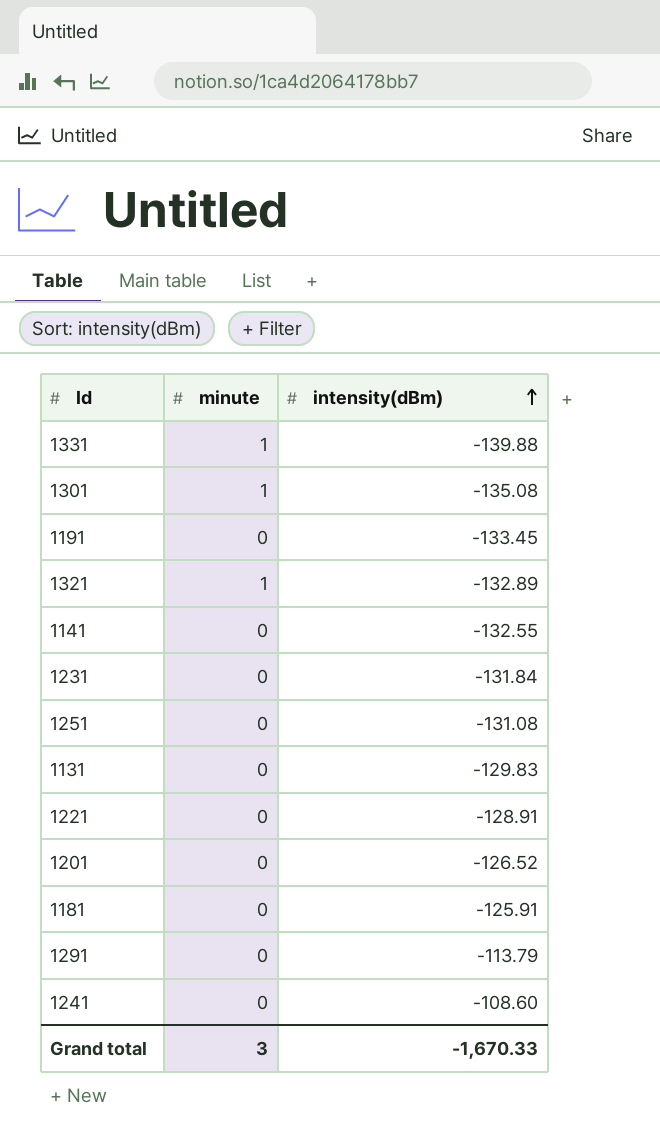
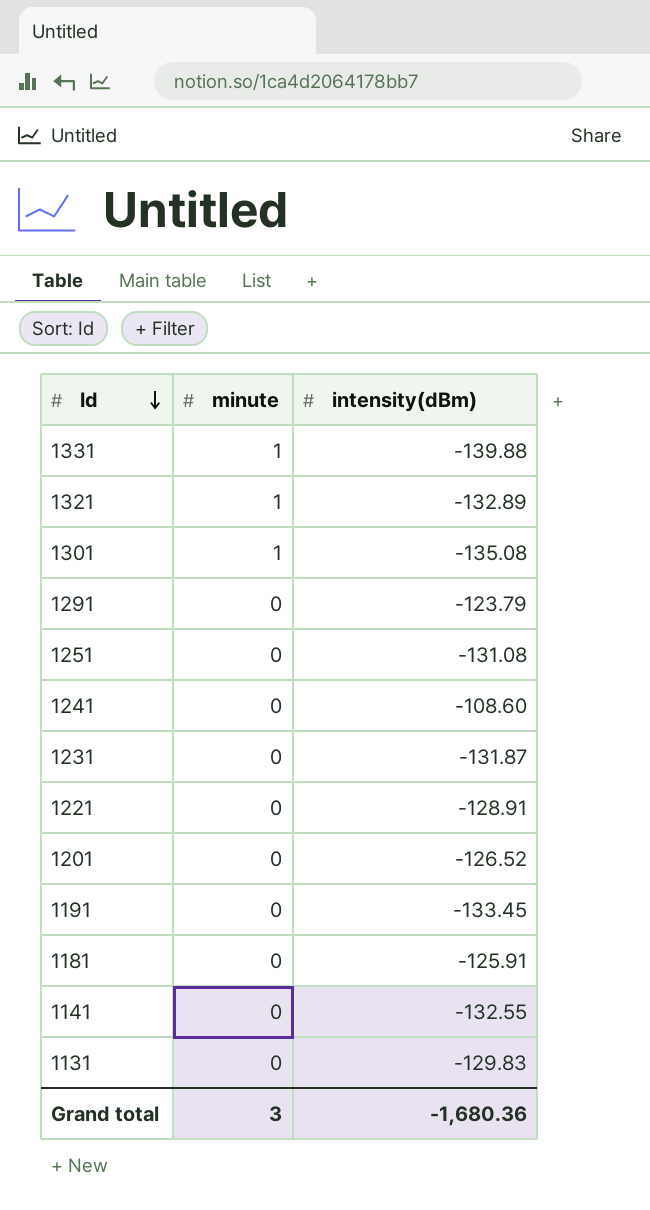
row order: intensity(dBm) ascending -> Id descending
1291 | intensity(dBm): -113.79 -> -123.79
1231 | intensity(dBm): -131.84 -> -131.87
Grand total | intensity(dBm): -1,670.33 -> -1,680.36

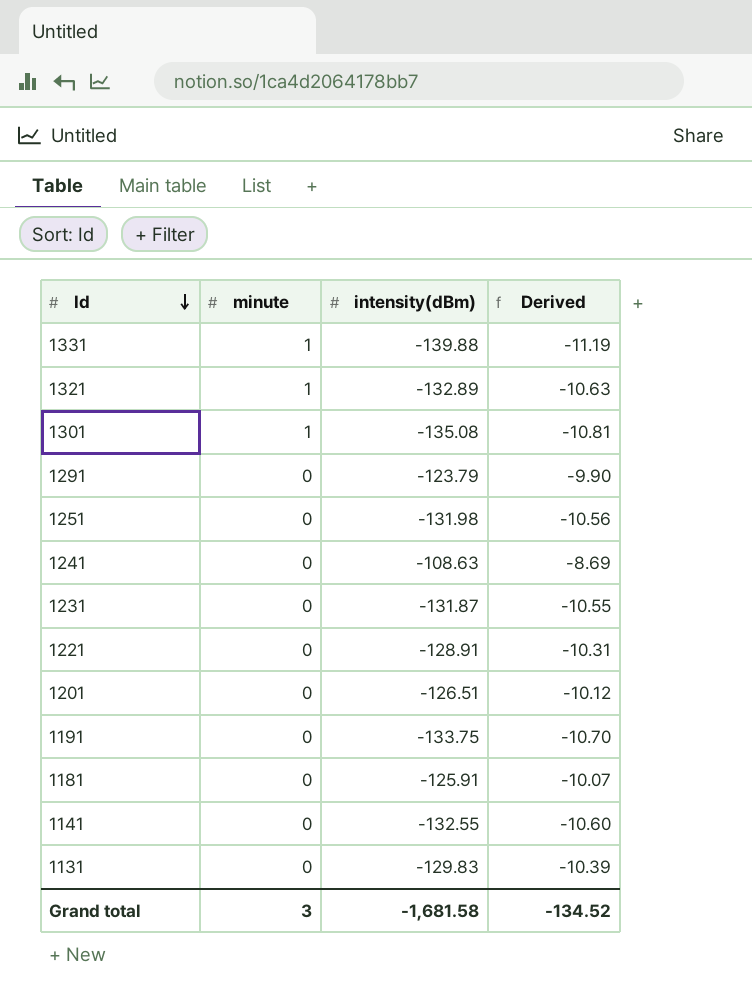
column Derived | formula: none -> [intensity(dBm)] * 0.08
1251 | intensity(dBm): -131.08 -> -131.98
1241 | intensity(dBm): -108.60 -> -108.63
1201 | intensity(dBm): -126.52 -> -126.51
1191 | intensity(dBm): -133.45 -> -133.75
Grand total | intensity(dBm): -1,680.36 -> -1,681.58

